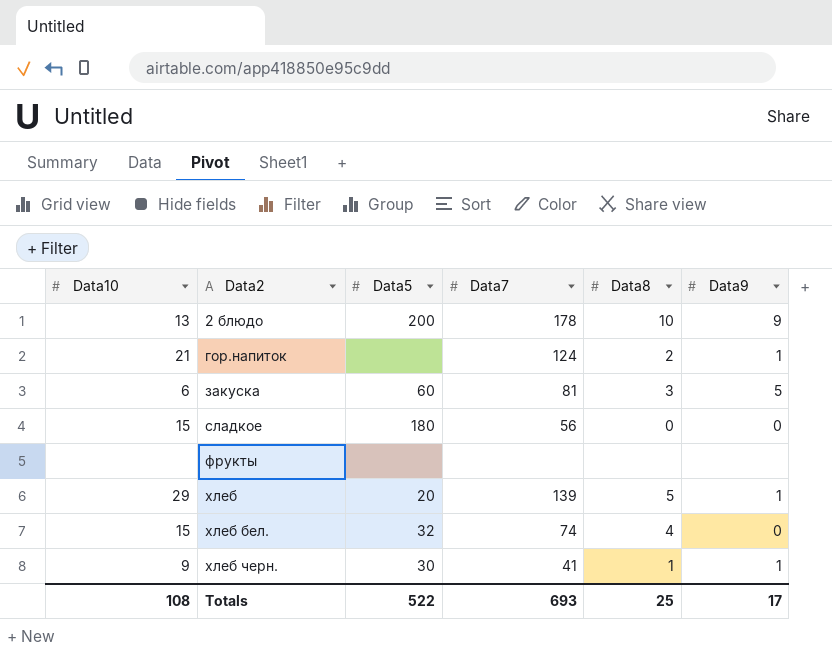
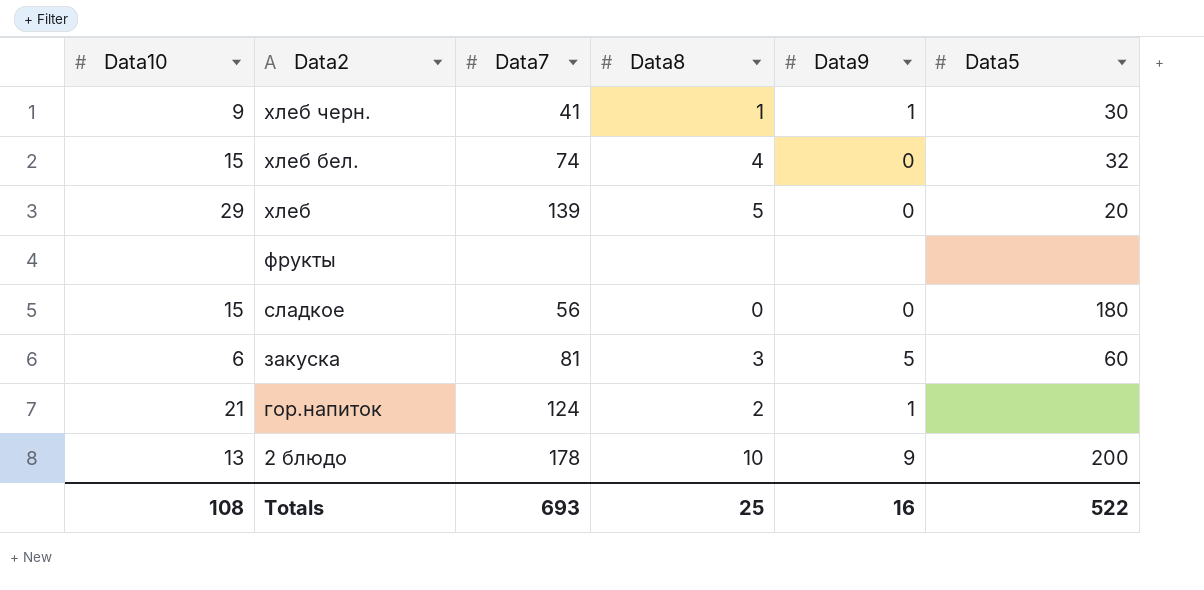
row order: Data2 ascending -> Data2 descending
column Data5 | position: 3 -> 6
хлеб | Data9: 1 -> 0
Totals | Data9: 17 -> 16

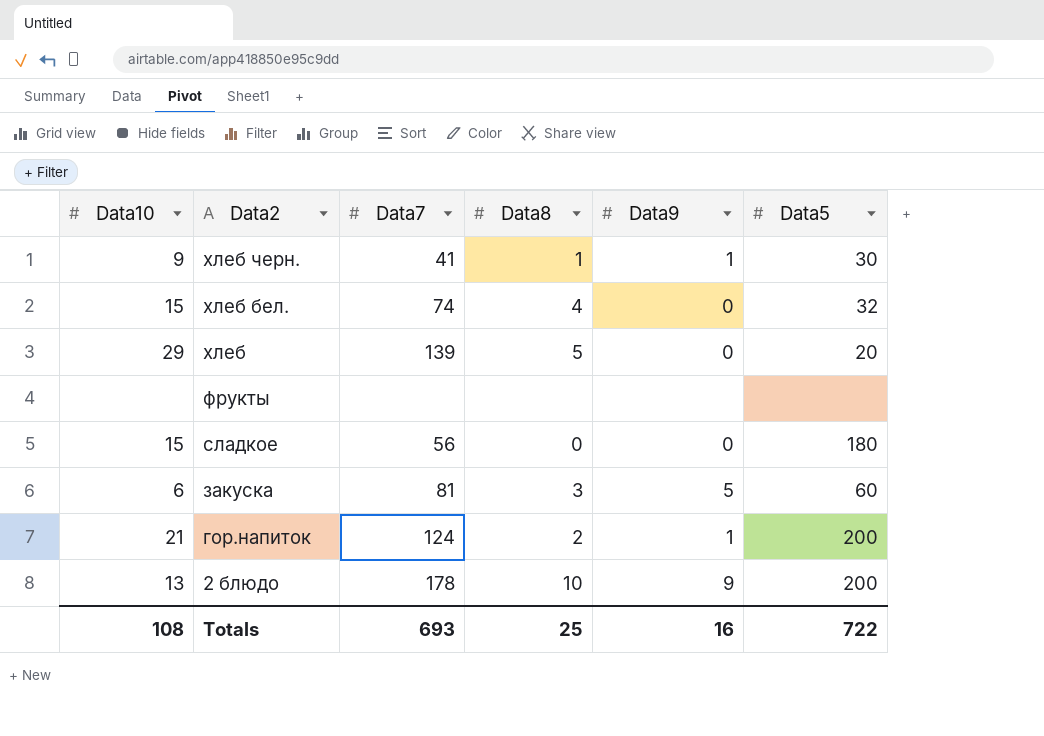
гор.напиток | Data5: none -> 200
Totals | Data5: 522 -> 722

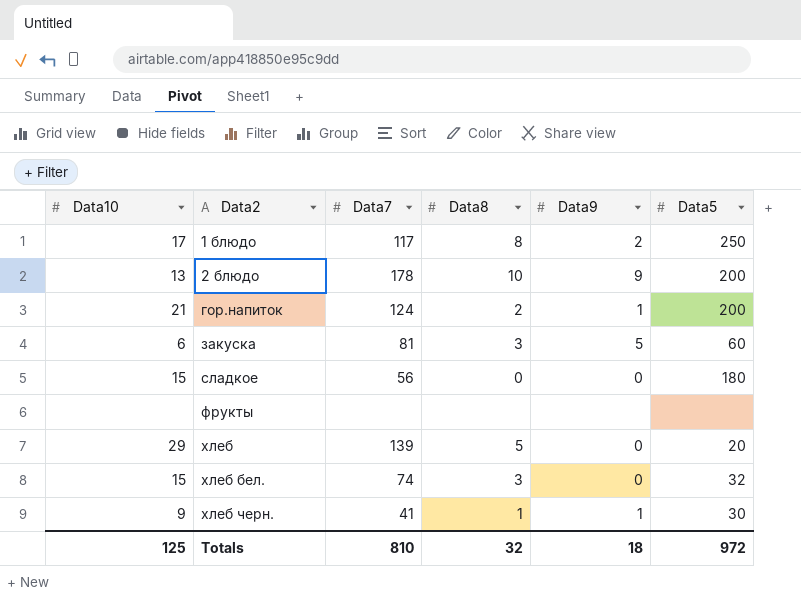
row order: Data2 descending -> Data2 ascending
row 1 блюдо: none -> 17 | 117 | 8 | 2 | 250
хлеб бел. | Data8: 4 -> 3
Totals | Data10: 108 -> 125
Totals | Data7: 693 -> 810
Totals | Data8: 25 -> 32
Totals | Data9: 16 -> 18
Totals | Data5: 722 -> 972

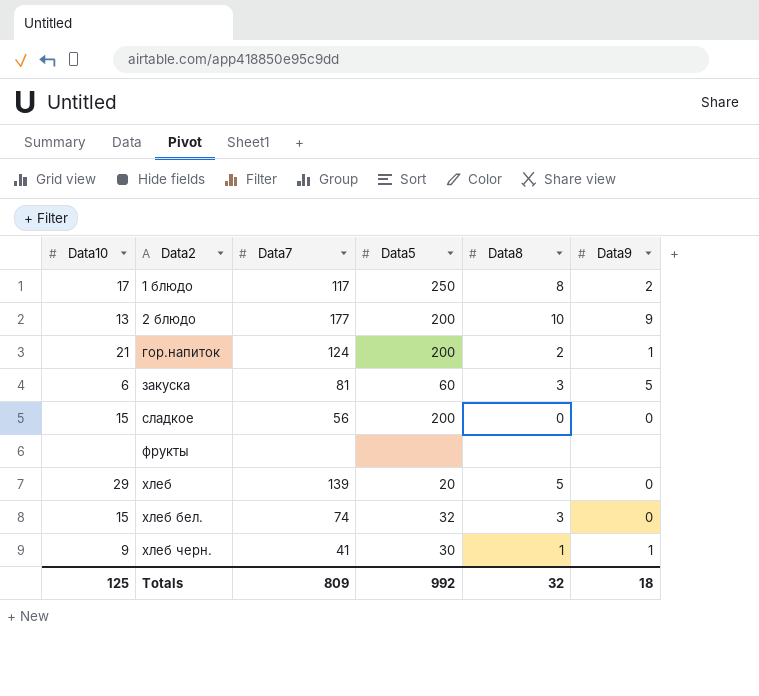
column Data5 | position: 6 -> 4
2 блюдо | Data7: 178 -> 177
сладкое | Data5: 180 -> 200
Totals | Data7: 810 -> 809
Totals | Data5: 972 -> 992

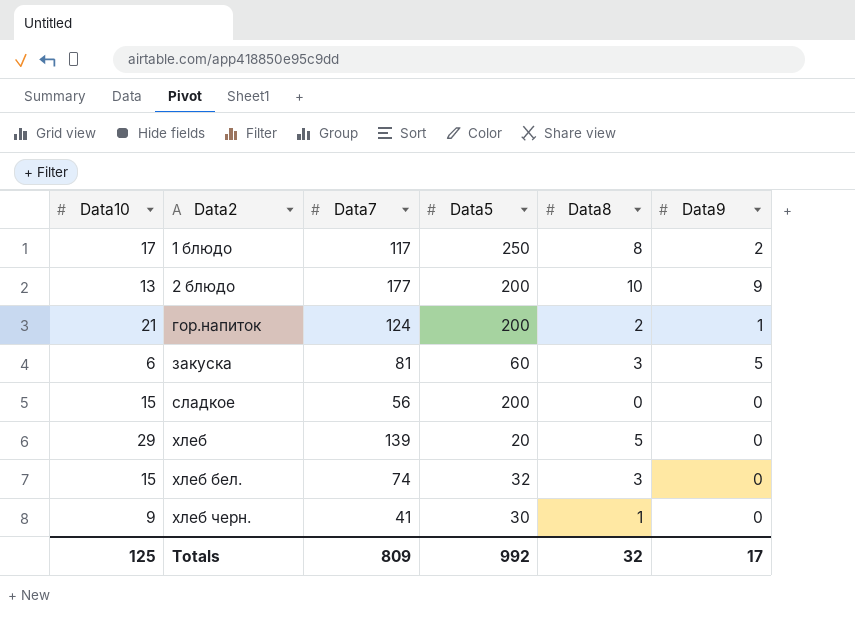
row фрукты: none | none | none | none | none -> none
хлеб черн. | Data9: 1 -> 0
Totals | Data9: 18 -> 17

